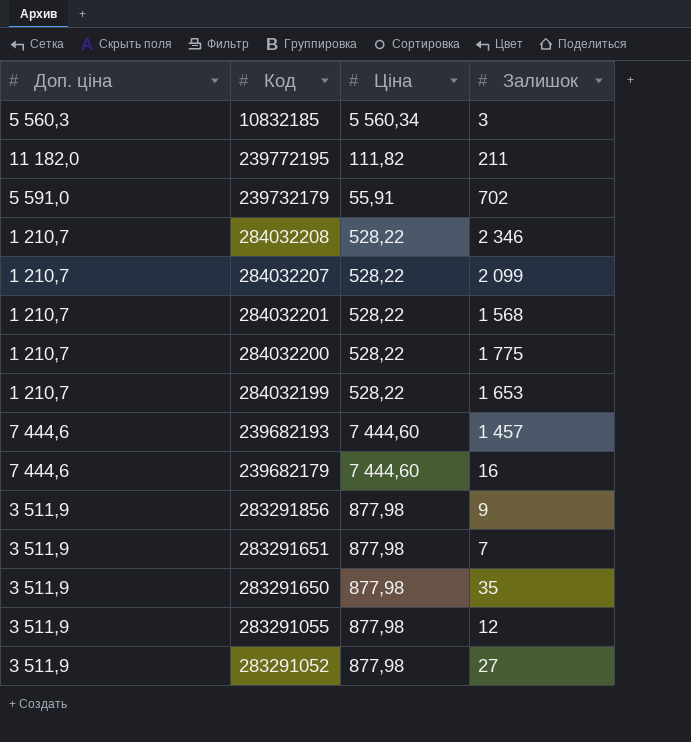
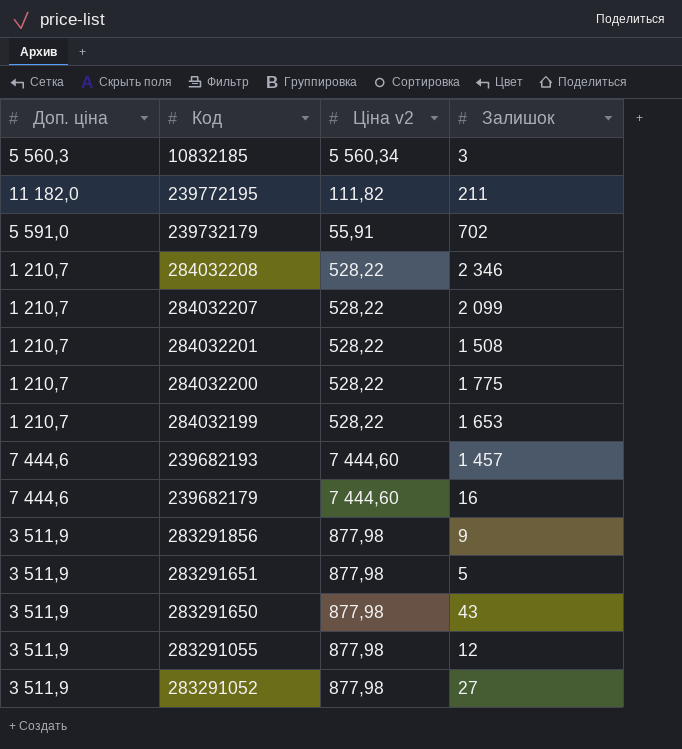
column name: Ціна -> Ціна v2
284032201 | Залишок: 1 568 -> 1 508
283291651 | Залишок: 7 -> 5
283291650 | Залишок: 35 -> 43

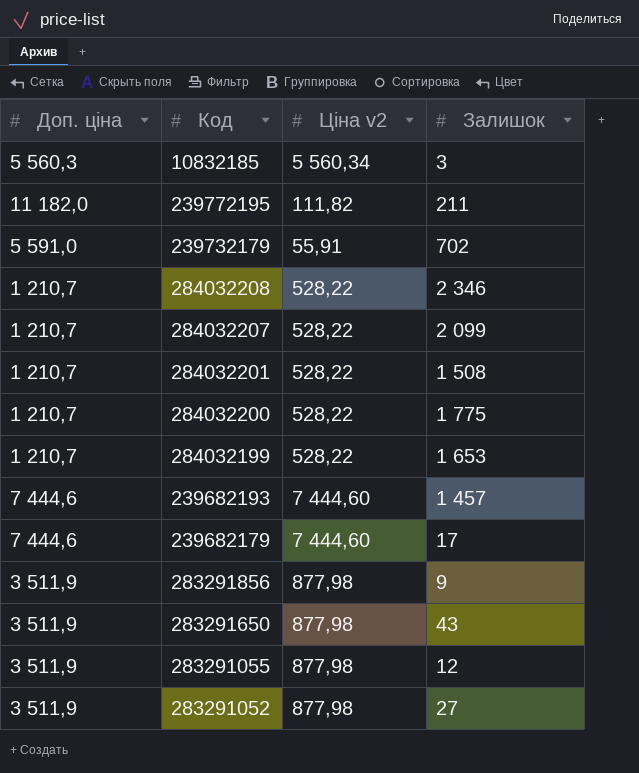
row 283291651: 3 511,9 | 877,98 | 5 -> none
239682179 | Залишок: 16 -> 17

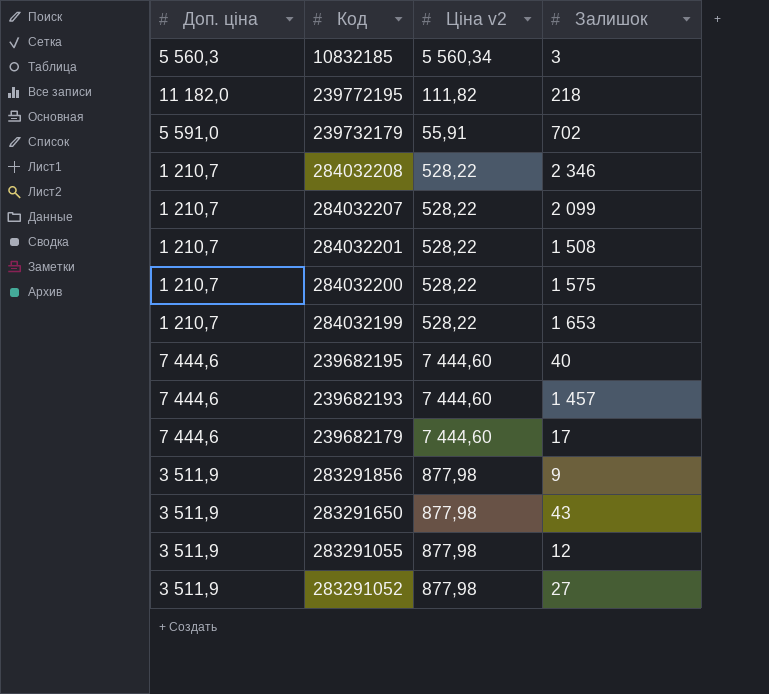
239772195 | Залишок: 211 -> 218
284032200 | Залишок: 1 775 -> 1 575
row 239682195: none -> 7 444,6 | 7 444,60 | 40

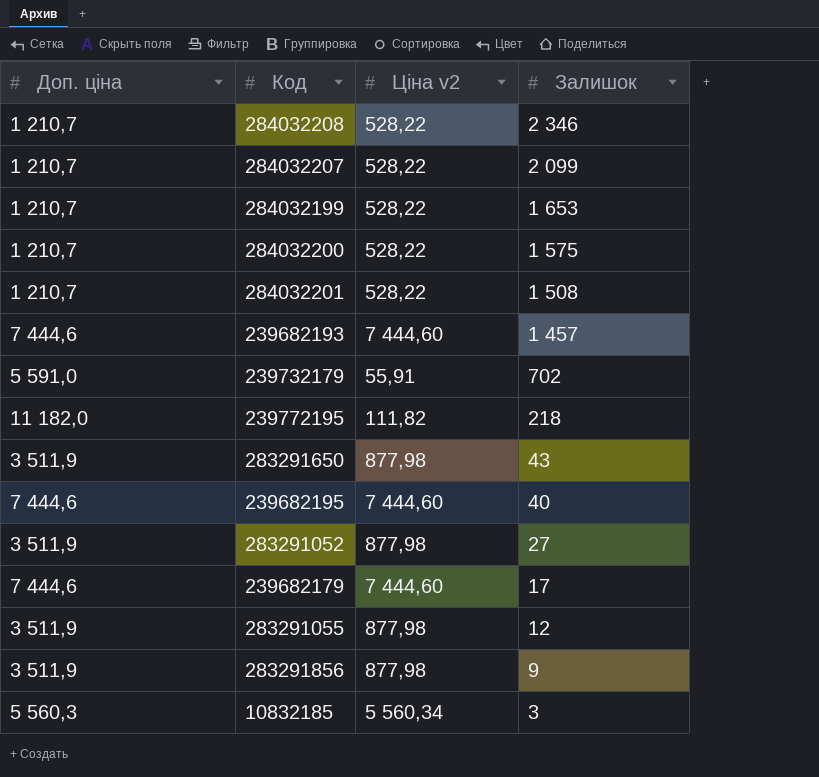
row order: none -> Залишок descending

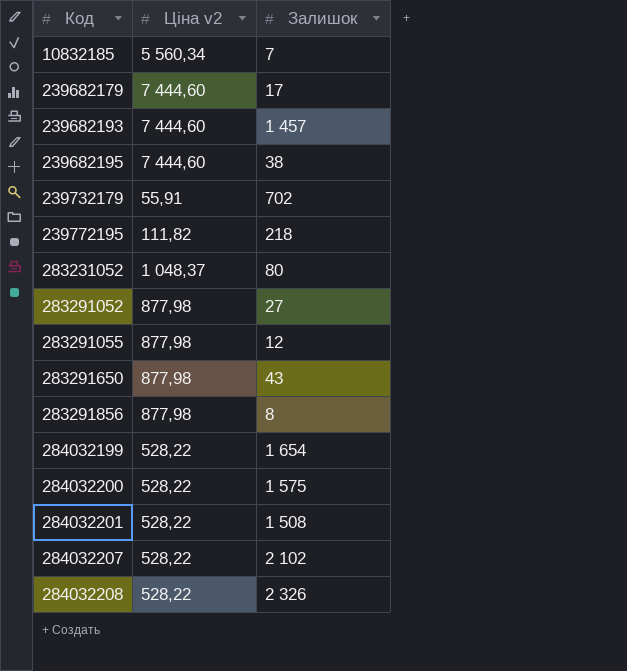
row order: Залишок descending -> Код ascending
column Доп. ціна | position: 1 -> none
10832185 | Залишок: 3 -> 7
239682195 | Залишок: 40 -> 38
row 283231052: none -> 1 048,37 | 80
283291856 | Залишок: 9 -> 8
284032199 | Залишок: 1 653 -> 1 654
284032207 | Залишок: 2 099 -> 2 102
284032208 | Залишок: 2 346 -> 2 326

